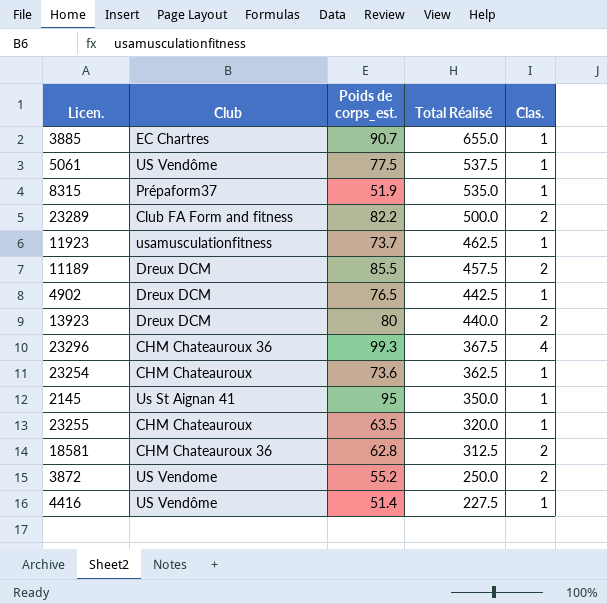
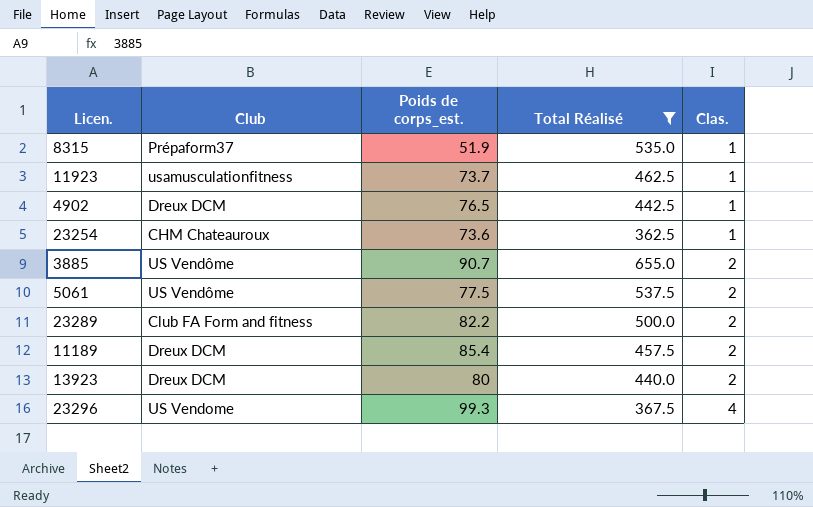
filter: none -> Total Réalisé >= 362.5
row order: Total Réalisé descending -> Clas. ascending
3885 | Club: EC Chartres -> US Vendôme
3885 | Clas.: 1 -> 2
5061 | Clas.: 1 -> 2
11189 | Poids de corps_est.: 85.5 -> 85.4
23296 | Club: CHM Chateauroux 36 -> US Vendome

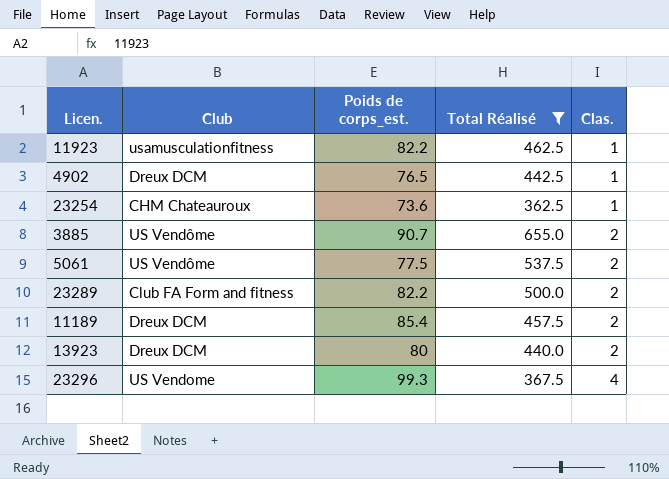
row 8315: Prépaform37 | 51.9 | 535.0 | 1 -> none
11923 | Poids de corps_est.: 73.7 -> 82.2

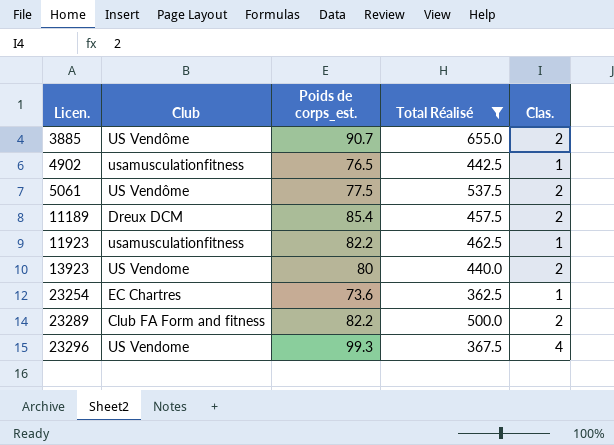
row order: Clas. ascending -> Licen. ascending
4902 | Club: Dreux DCM -> usamusculationfitness
13923 | Club: Dreux DCM -> US Vendome
23254 | Club: CHM Chateauroux -> EC Chartres

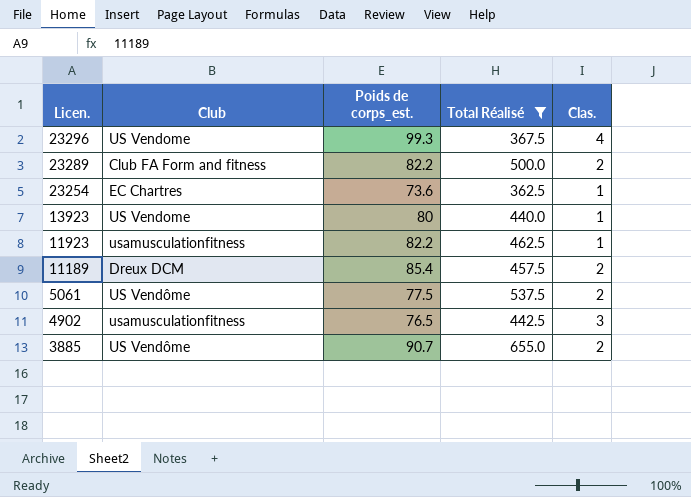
row order: Licen. ascending -> Licen. descending
13923 | Clas.: 2 -> 1
4902 | Clas.: 1 -> 3

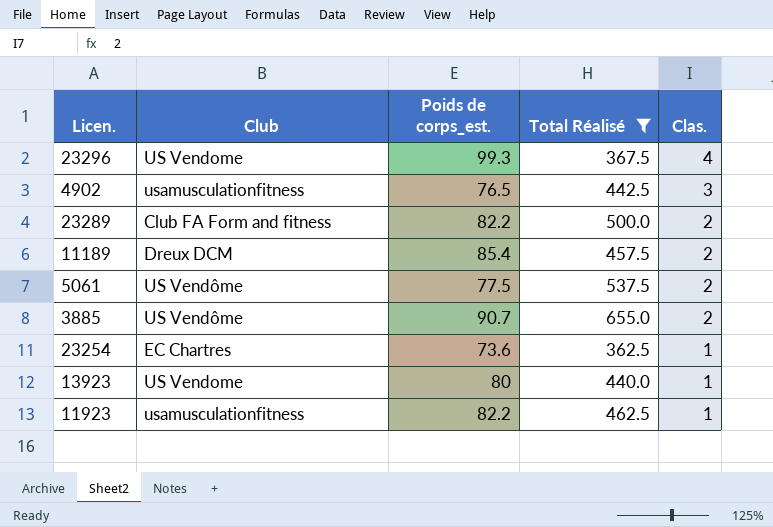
row order: Licen. descending -> Clas. descending

